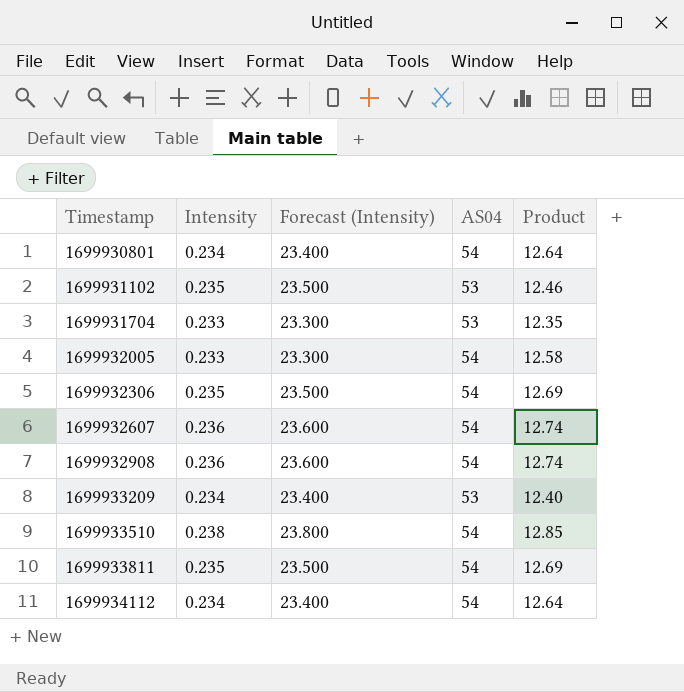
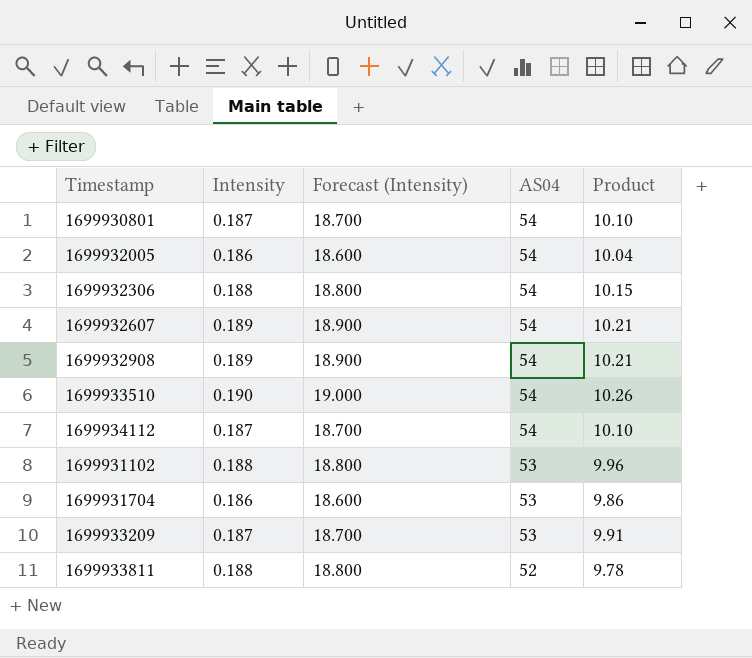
row order: Timestamp ascending -> AS04 descending
1699930801 | Intensity: 0.234 -> 0.187
1699930801 | Forecast (Intensity): 23.400 -> 18.700
1699930801 | Product: 12.64 -> 10.10
1699932005 | Intensity: 0.233 -> 0.186
1699932005 | Forecast (Intensity): 23.300 -> 18.600
1699932005 | Product: 12.58 -> 10.04
1699932306 | Intensity: 0.235 -> 0.188
1699932306 | Forecast (Intensity): 23.500 -> 18.800
1699932306 | Product: 12.69 -> 10.15
1699932607 | Intensity: 0.236 -> 0.189
1699932607 | Forecast (Intensity): 23.600 -> 18.900
1699932607 | Product: 12.74 -> 10.21
1699932908 | Intensity: 0.236 -> 0.189
1699932908 | Forecast (Intensity): 23.600 -> 18.900
1699932908 | Product: 12.74 -> 10.21
1699933510 | Intensity: 0.238 -> 0.190
1699933510 | Forecast (Intensity): 23.800 -> 19.000
1699933510 | Product: 12.85 -> 10.26
1699934112 | Intensity: 0.234 -> 0.187
1699934112 | Forecast (Intensity): 23.400 -> 18.700
1699934112 | Product: 12.64 -> 10.10
1699931102 | Intensity: 0.235 -> 0.188
1699931102 | Forecast (Intensity): 23.500 -> 18.800
1699931102 | Product: 12.46 -> 9.96
1699931704 | Intensity: 0.233 -> 0.186
1699931704 | Forecast (Intensity): 23.300 -> 18.600
1699931704 | Product: 12.35 -> 9.86
1699933209 | Intensity: 0.234 -> 0.187
1699933209 | Forecast (Intensity): 23.400 -> 18.700
1699933209 | Product: 12.40 -> 9.91
1699933811 | Intensity: 0.235 -> 0.188
1699933811 | Forecast (Intensity): 23.500 -> 18.800
1699933811 | AS04: 54 -> 52
1699933811 | Product: 12.69 -> 9.78

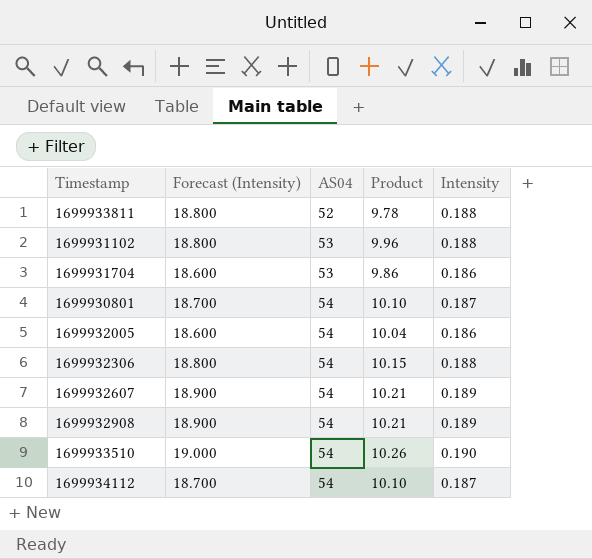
row order: AS04 descending -> AS04 ascending
column Intensity | position: 2 -> 5
row 1699933209: 0.187 | 18.700 | 53 | 9.91 -> none

